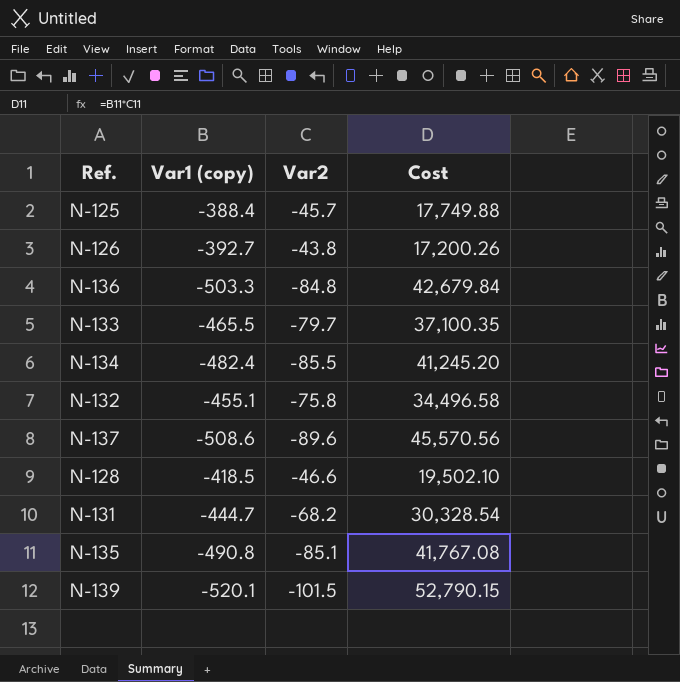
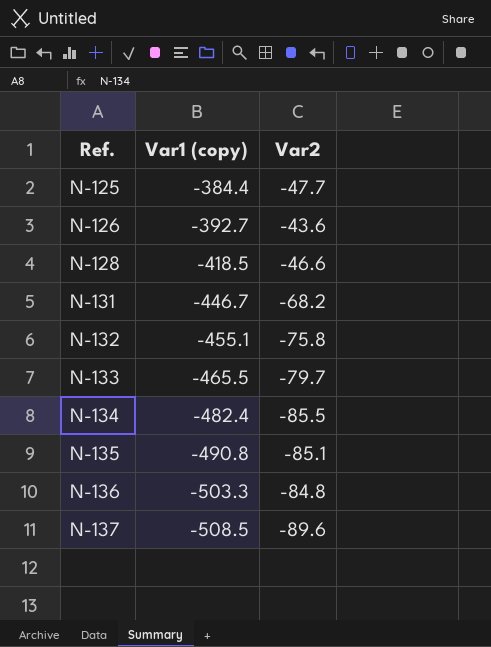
row order: none -> Ref. ascending
column Cost | formula: [Var1 (copy)] * [Var2] -> none
row N-139: -520.1 | -101.5 | 52,790.15 -> none
N-125 | Var1 (copy): -388.4 -> -384.4
N-125 | Var2: -45.7 -> -47.7
N-126 | Var2: -43.8 -> -43.6
N-131 | Var1 (copy): -444.7 -> -446.7
N-137 | Var1 (copy): -508.6 -> -508.5

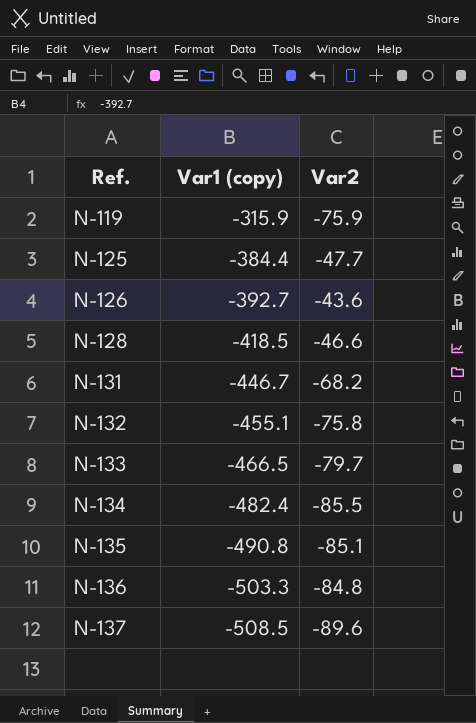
row N-119: none -> -315.9 | -75.9
N-133 | Var1 (copy): -465.5 -> -466.5

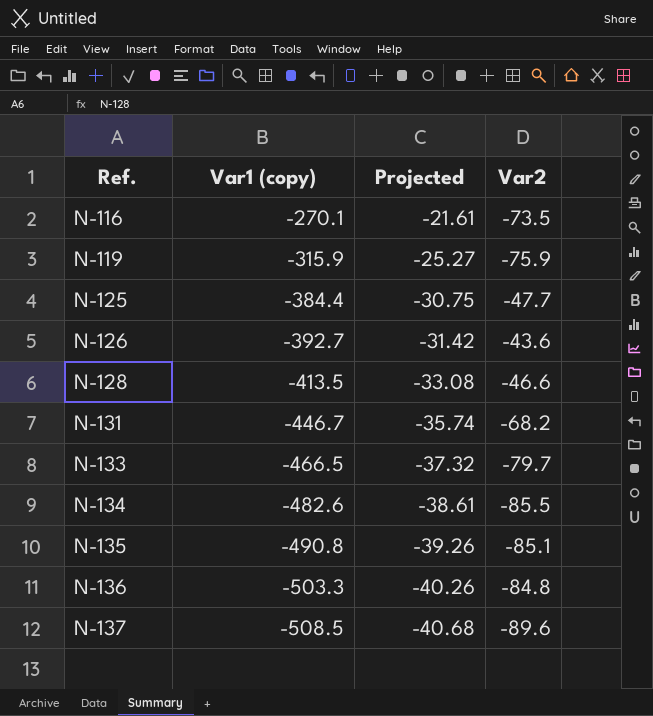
column Projected | formula: none -> [Var1 (copy)] * 0.08
row N-132: -455.1 | -75.8 -> none
row N-116: none -> -270.1 | -21.61 | -73.5
N-128 | Var1 (copy): -418.5 -> -413.5
N-134 | Var1 (copy): -482.4 -> -482.6

